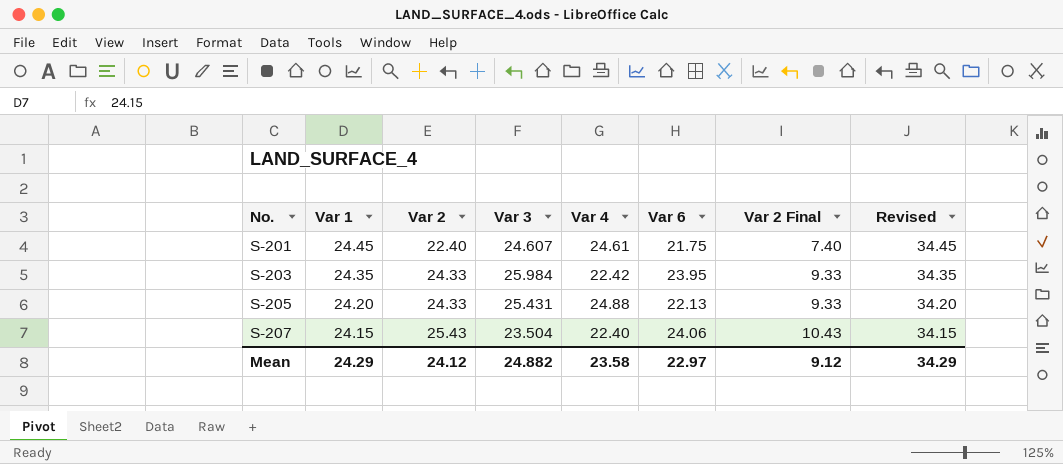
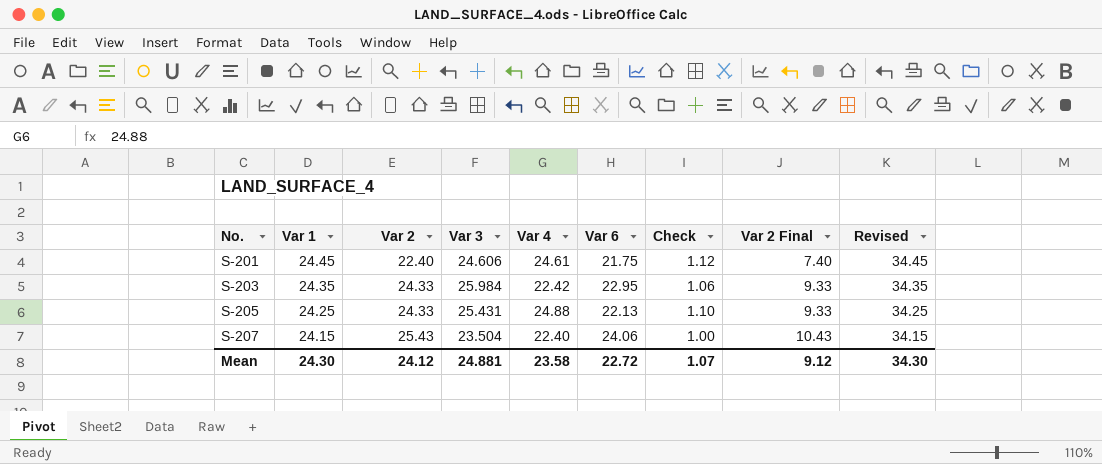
column Check | formula: none -> [Var 1] / [Var 6]
S-201 | Var 3: 24.607 -> 24.606
S-203 | Var 6: 23.95 -> 22.95
S-205 | Var 1: 24.20 -> 24.25
S-205 | Revised: 34.20 -> 34.25
Mean | Var 1: 24.29 -> 24.30
Mean | Var 3: 24.882 -> 24.881
Mean | Var 6: 22.97 -> 22.72
Mean | Revised: 34.29 -> 34.30

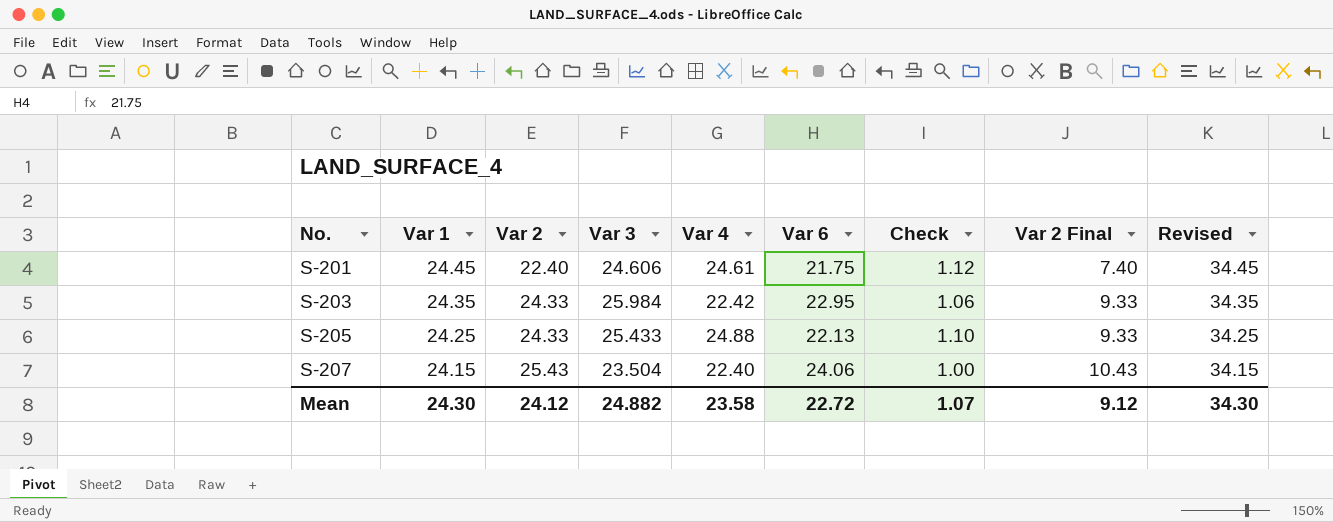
S-205 | Var 3: 25.431 -> 25.433
Mean | Var 3: 24.881 -> 24.882

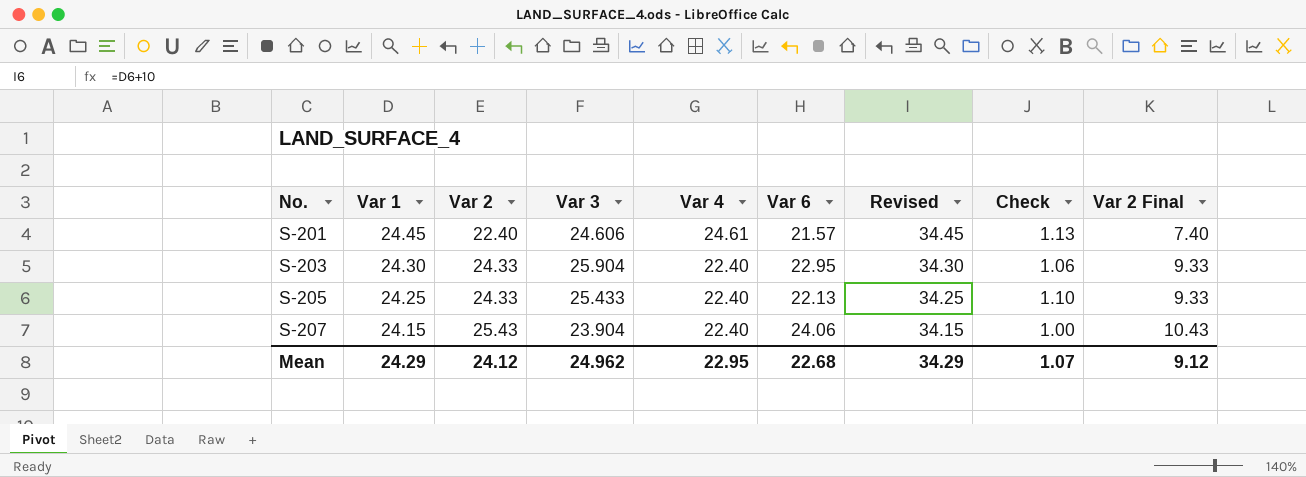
column Revised | position: 9 -> 7
S-201 | Var 6: 21.75 -> 21.57
S-201 | Check: 1.12 -> 1.13
S-203 | Var 1: 24.35 -> 24.30
S-203 | Var 3: 25.984 -> 25.904
S-203 | Var 4: 22.42 -> 22.40
S-203 | Revised: 34.35 -> 34.30
S-205 | Var 4: 24.88 -> 22.40
S-207 | Var 3: 23.504 -> 23.904
Mean | Var 1: 24.30 -> 24.29
Mean | Var 3: 24.882 -> 24.962
Mean | Var 4: 23.58 -> 22.95
Mean | Var 6: 22.72 -> 22.68
Mean | Revised: 34.30 -> 34.29

